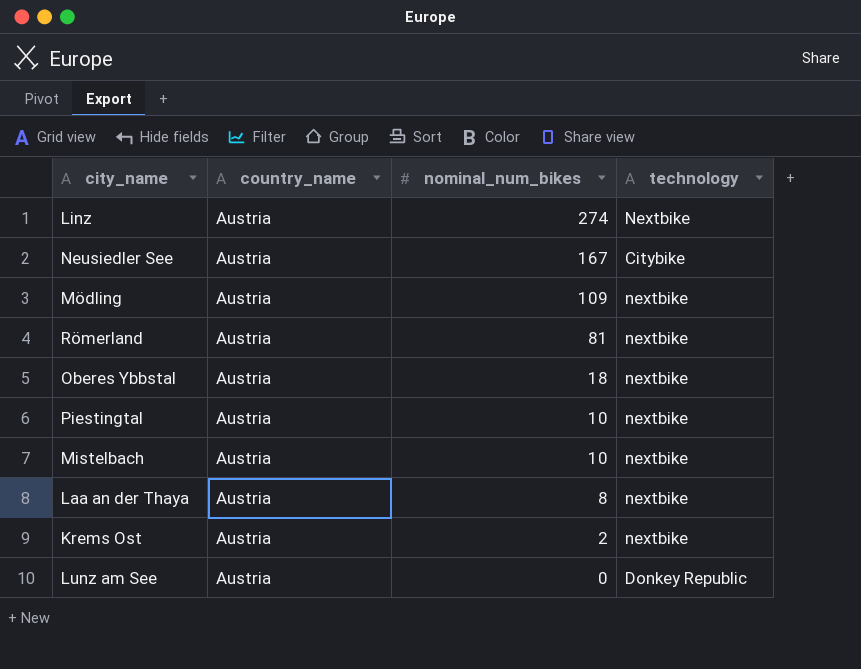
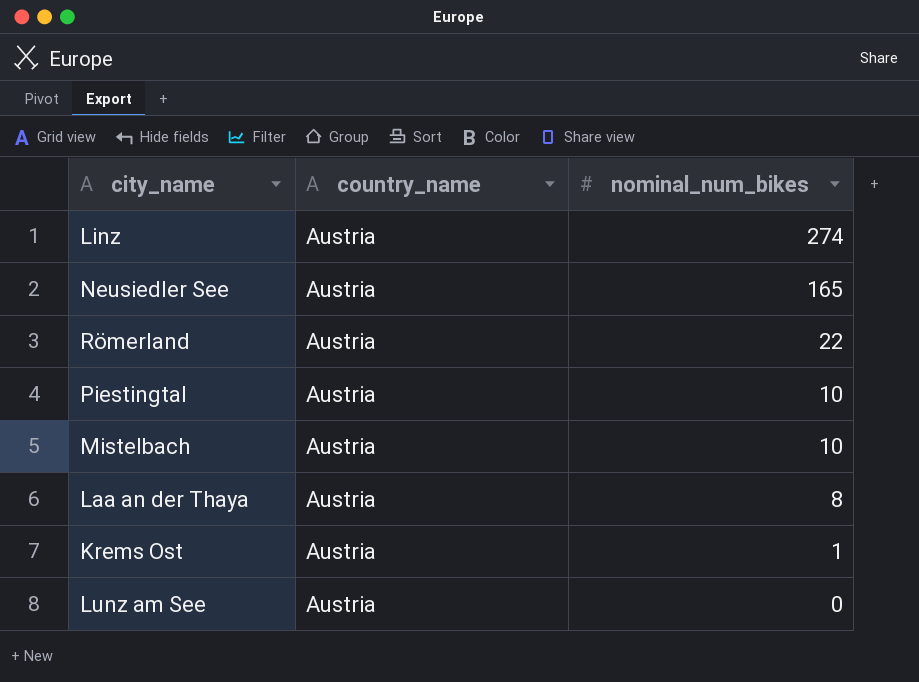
column technology | position: 4 -> none
row Mödling: Austria | 109 | nextbike -> none
row Oberes Ybbstal: Austria | 18 | nextbike -> none
Neusiedler See | nominal_num_bikes: 167 -> 165
Römerland | nominal_num_bikes: 81 -> 22
Krems Ost | nominal_num_bikes: 2 -> 1

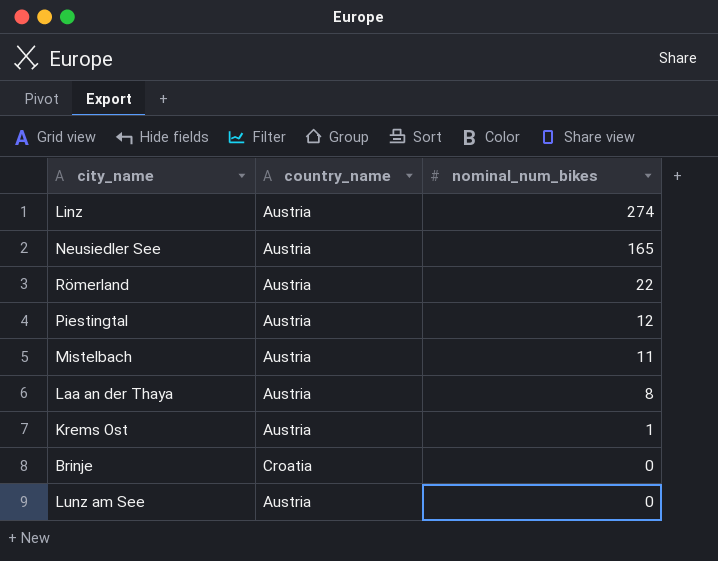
Piestingtal | nominal_num_bikes: 10 -> 12
Mistelbach | nominal_num_bikes: 10 -> 11
row Brinje: none -> Croatia | 0

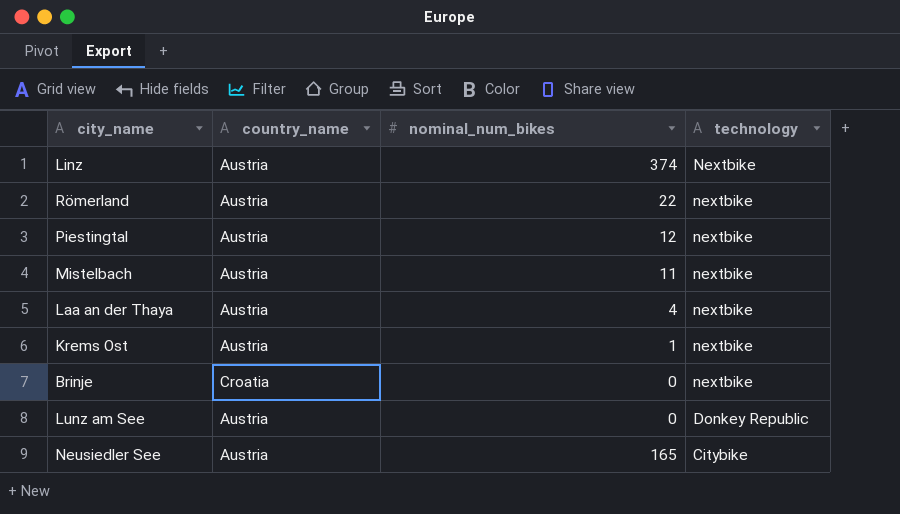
row order: nominal_num_bikes descending -> technology descending
column technology | position: none -> 4
Linz | nominal_num_bikes: 274 -> 374
Laa an der Thaya | nominal_num_bikes: 8 -> 4

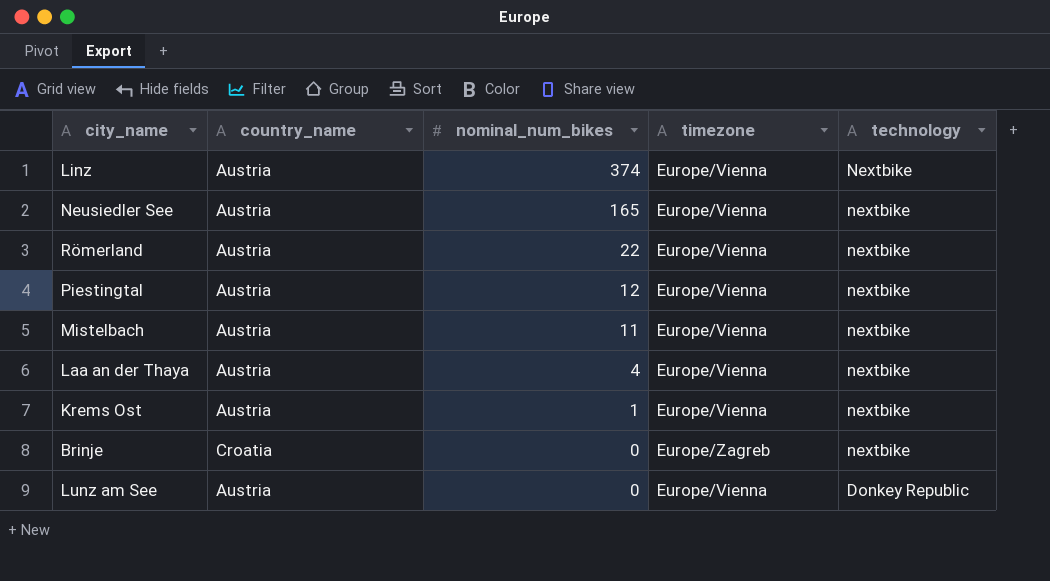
row order: technology descending -> nominal_num_bikes descending
column timezone | position: none -> 4
Neusiedler See | technology: Citybike -> nextbike

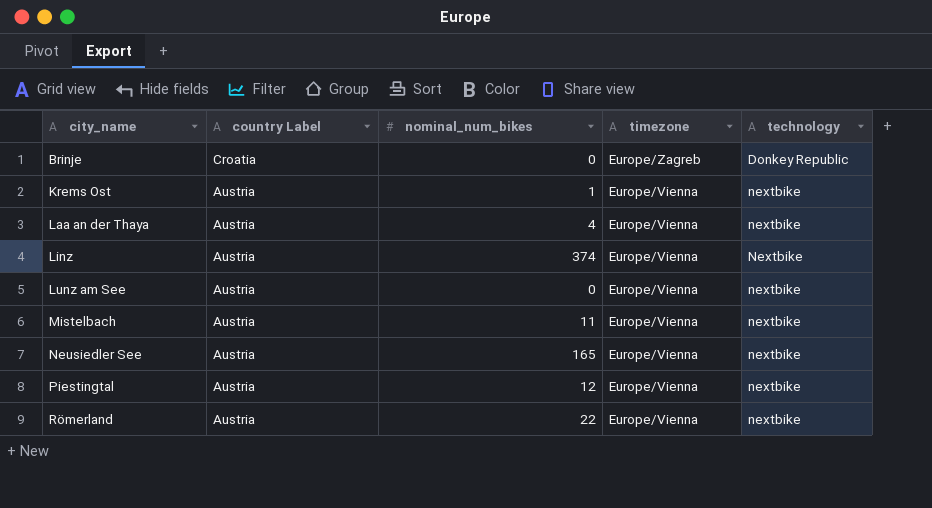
row order: nominal_num_bikes descending -> city_name ascending
column name: country_name -> country Label
Brinje | technology: nextbike -> Donkey Republic
Lunz am See | technology: Donkey Republic -> nextbike

